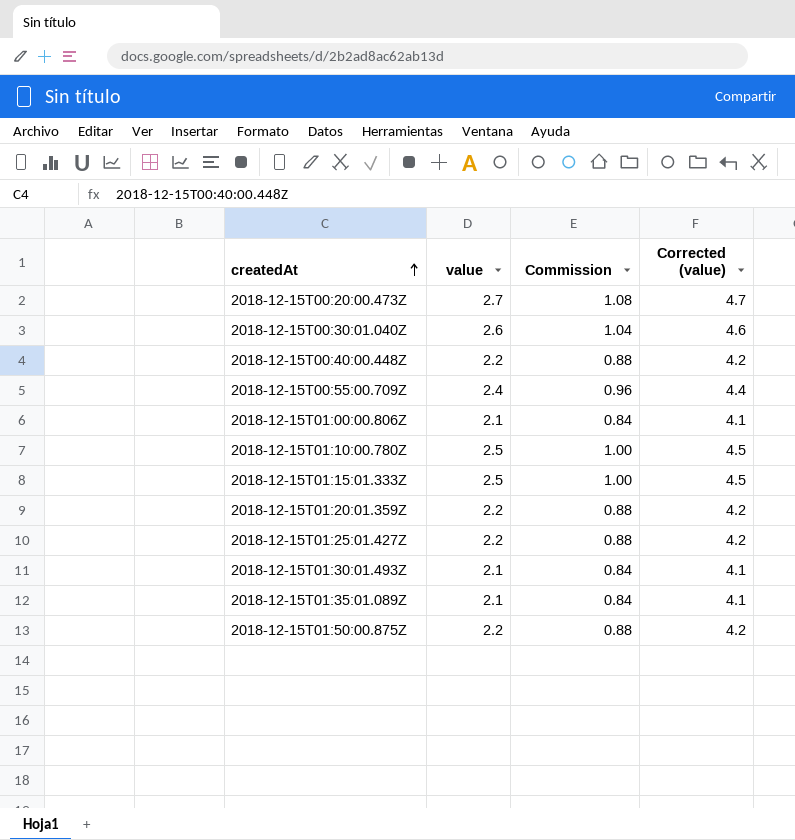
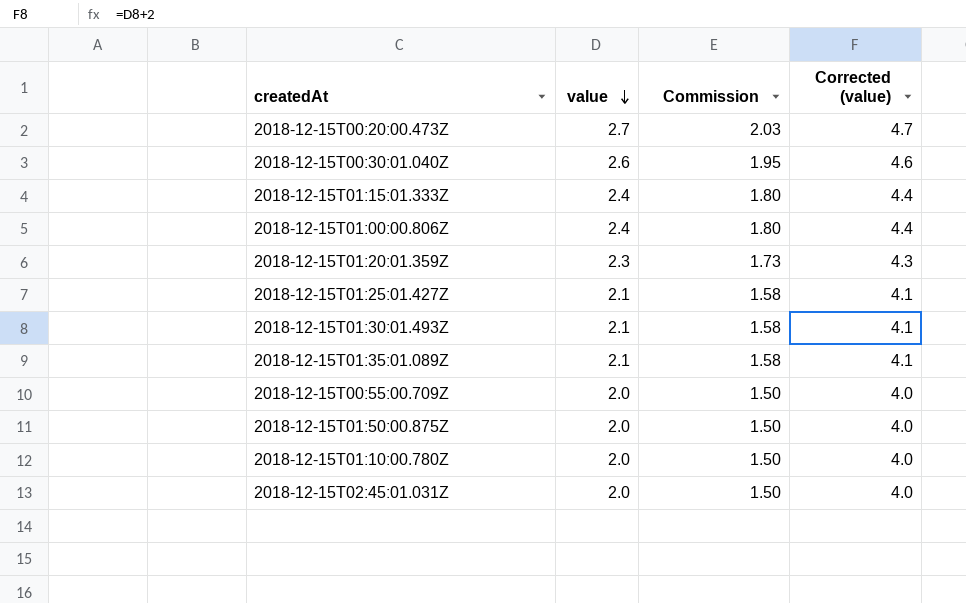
row order: createdAt ascending -> value descending
column Commission | formula: [value] * 0.4 -> [value] * 0.75
row 2018-12-15T00:40:00.448Z: 2.2 | 0.88 | 4.2 -> none
2018-12-15T01:15:01.333Z | value: 2.5 -> 2.4
2018-12-15T01:15:01.333Z | Corrected (value): 4.5 -> 4.4
2018-12-15T01:00:00.806Z | value: 2.1 -> 2.4
2018-12-15T01:00:00.806Z | Corrected (value): 4.1 -> 4.4
2018-12-15T01:20:01.359Z | value: 2.2 -> 2.3
2018-12-15T01:20:01.359Z | Corrected (value): 4.2 -> 4.3
2018-12-15T01:25:01.427Z | value: 2.2 -> 2.1
2018-12-15T01:25:01.427Z | Corrected (value): 4.2 -> 4.1
2018-12-15T00:55:00.709Z | value: 2.4 -> 2.0
2018-12-15T00:55:00.709Z | Corrected (value): 4.4 -> 4.0
2018-12-15T01:50:00.875Z | value: 2.2 -> 2.0
2018-12-15T01:50:00.875Z | Corrected (value): 4.2 -> 4.0
2018-12-15T01:10:00.780Z | value: 2.5 -> 2.0
2018-12-15T01:10:00.780Z | Corrected (value): 4.5 -> 4.0
row 2018-12-15T02:45:01.031Z: none -> 2.0 | 1.50 | 4.0

